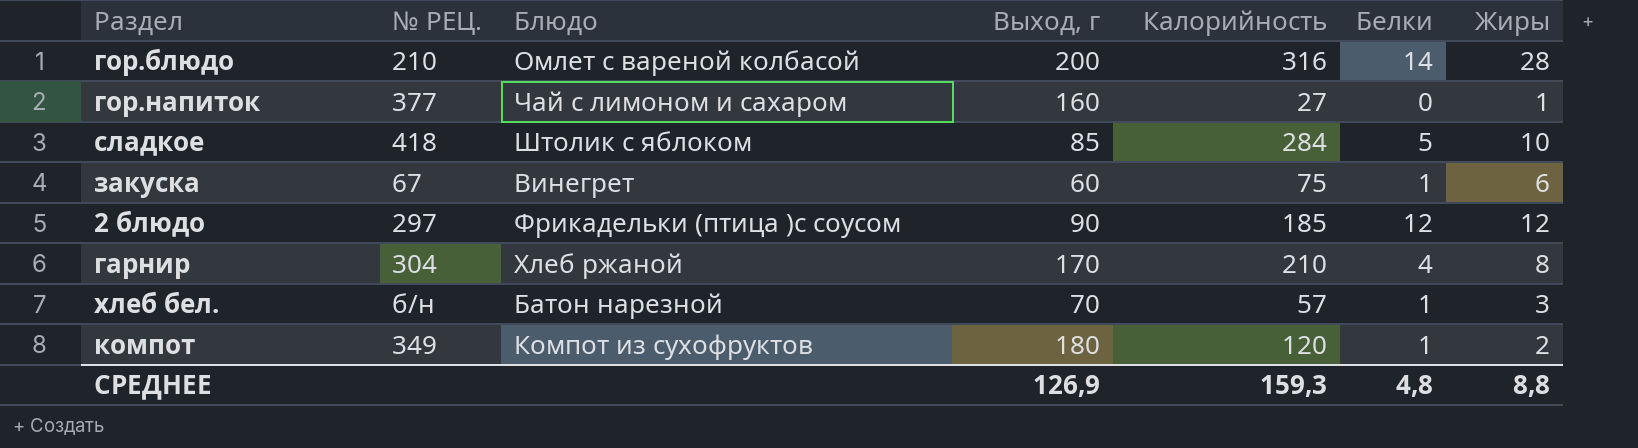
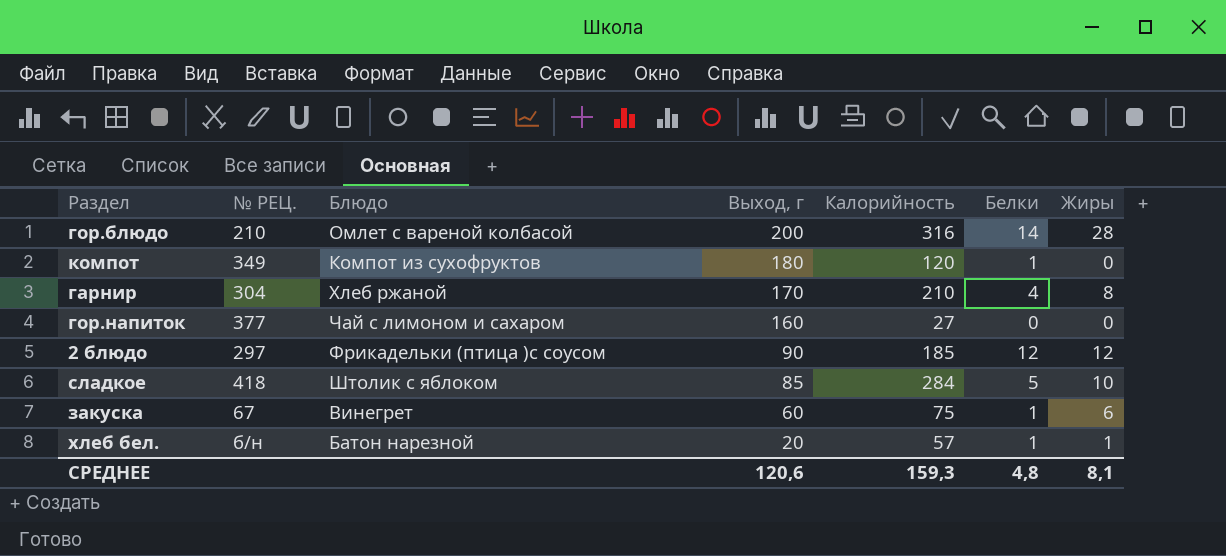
row order: none -> Выход, г descending
компот | Жиры: 2 -> 0
гор.напиток | Жиры: 1 -> 0
хлеб бел. | Выход, г: 70 -> 20
хлеб бел. | Жиры: 3 -> 1
СРЕДНЕЕ | Выход, г: 126,9 -> 120,6
СРЕДНЕЕ | Жиры: 8,8 -> 8,1

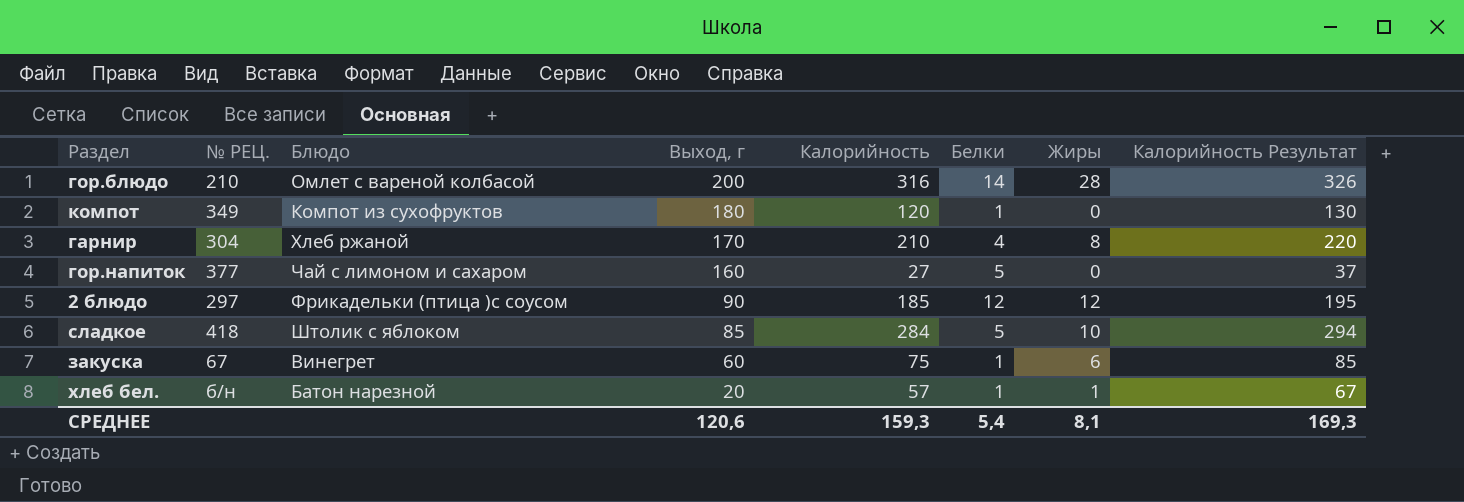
column Калорийность Результат | formula: none -> [Калорийность] + 10
гор.напиток | Белки: 0 -> 5
СРЕДНЕЕ | Белки: 4,8 -> 5,4

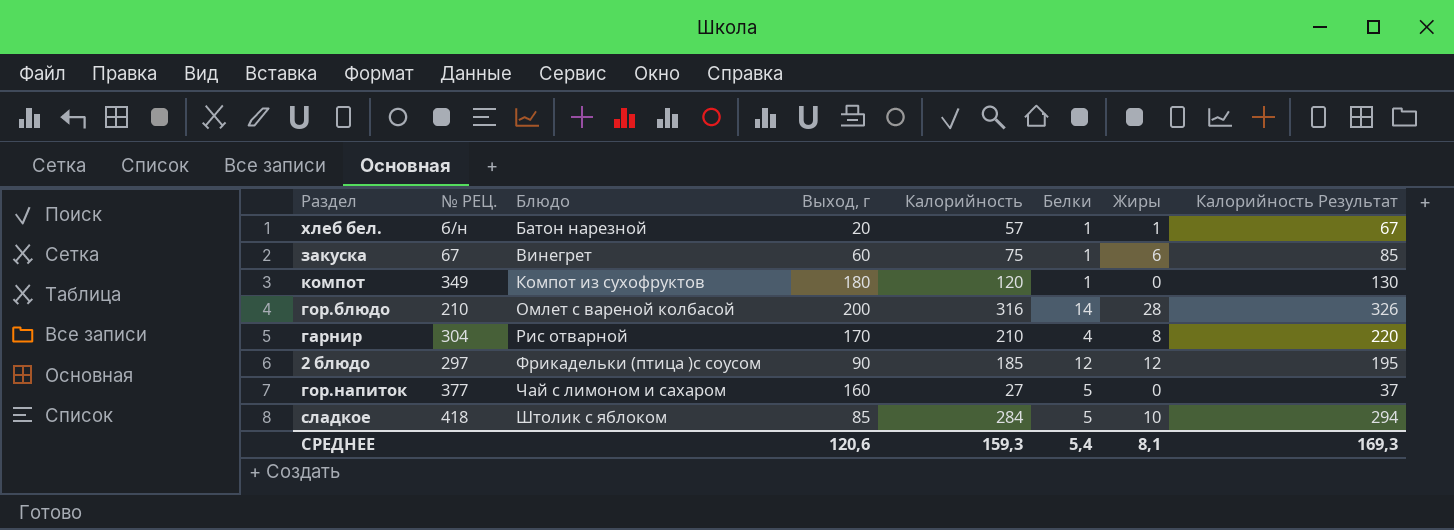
row order: Выход, г descending -> Блюдо ascending
гарнир | Блюдо: Хлеб ржаной -> Рис отварной

